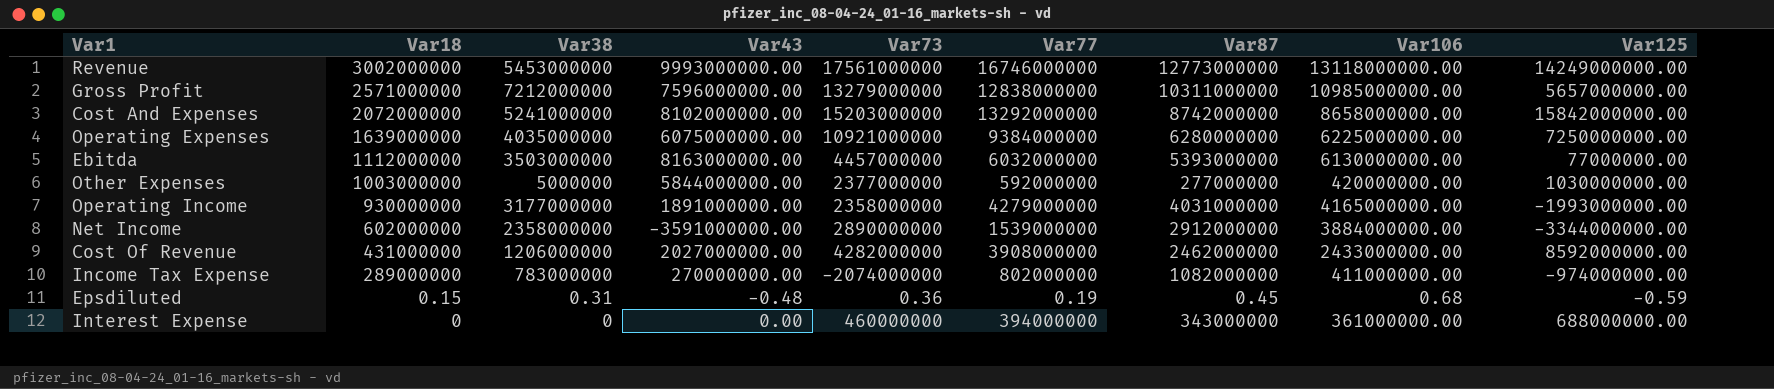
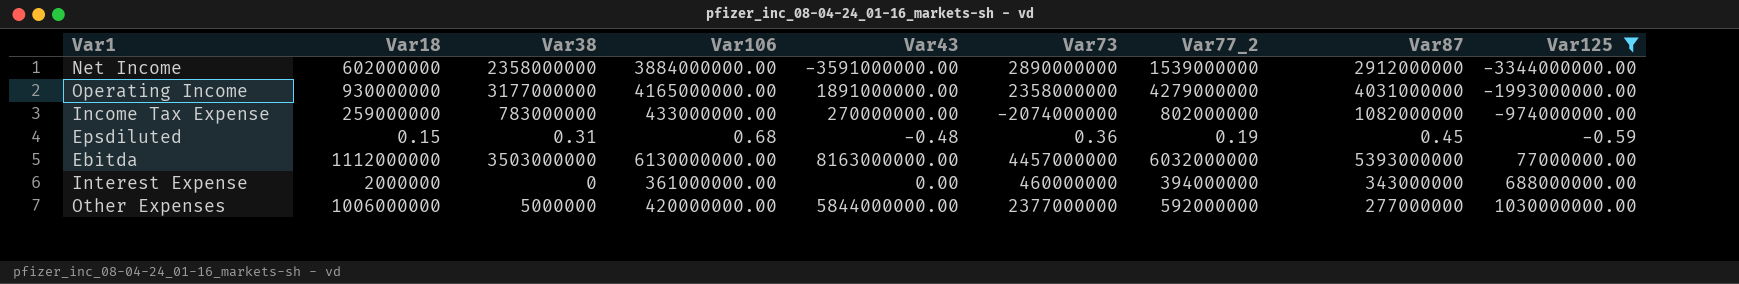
filter: none -> Var125 <= 1030000000.00
row order: Var18 descending -> Var125 ascending
column Var106 | position: 8 -> 4
column name: Var77 -> Var77_2
Income Tax Expense | Var18: 289000000 -> 259000000
Income Tax Expense | Var106: 411000000.00 -> 433000000.00
Interest Expense | Var18: 0 -> 2000000
Other Expenses | Var18: 1003000000 -> 1006000000

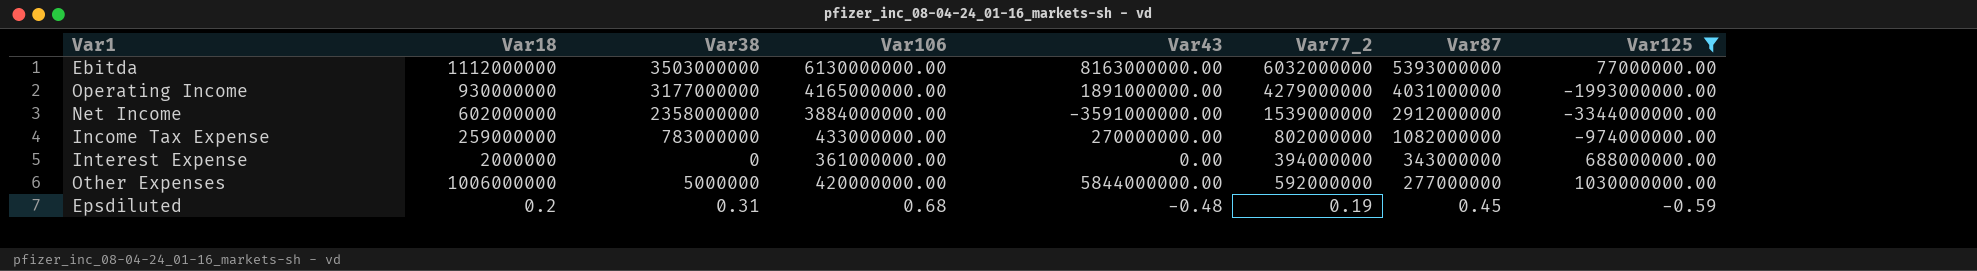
row order: Var125 ascending -> Var87 descending
column Var73 | position: 6 -> none
Epsdiluted | Var18: 0.15 -> 0.2

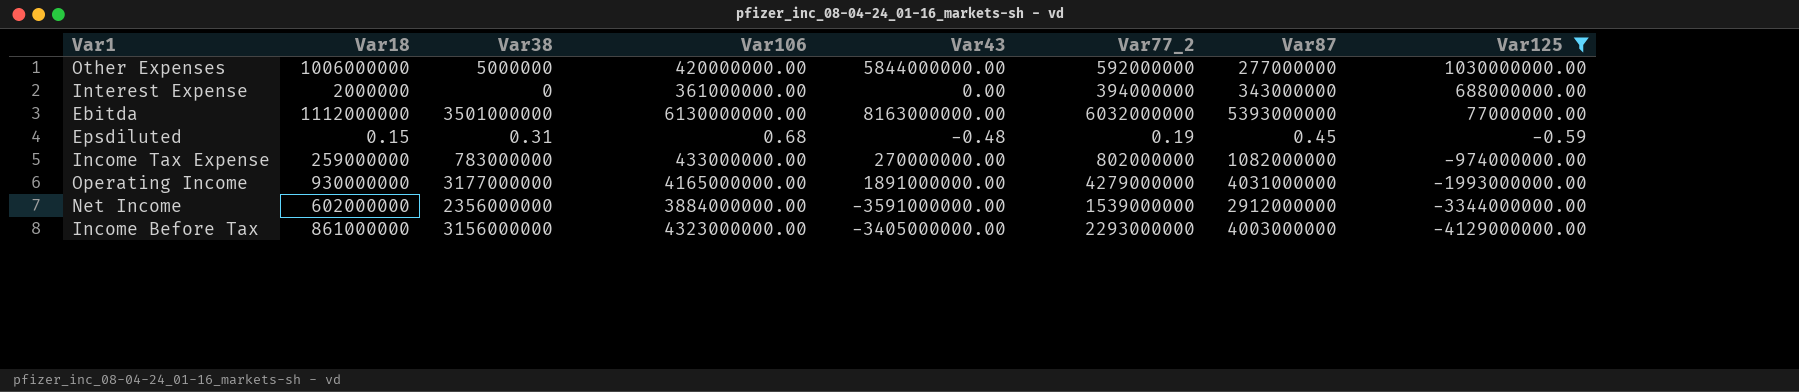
row order: Var87 descending -> Var125 descending
Ebitda | Var38: 3503000000 -> 3501000000
Epsdiluted | Var18: 0.2 -> 0.15
Net Income | Var38: 2358000000 -> 2356000000
row Income Before Tax: none -> 861000000 | 3156000000 | 4323000000.00 | -3405000000.00 | 2293000000 | 4003000000 | -4129000000.00

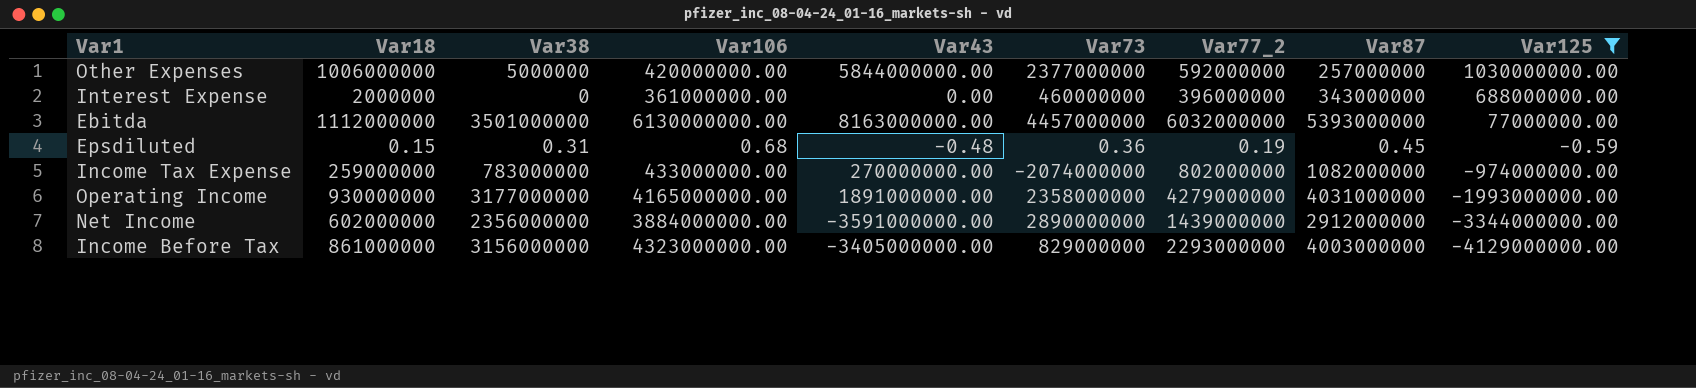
column Var73 | position: none -> 6
Other Expenses | Var87: 277000000 -> 257000000
Interest Expense | Var77_2: 394000000 -> 396000000
Net Income | Var77_2: 1539000000 -> 1439000000

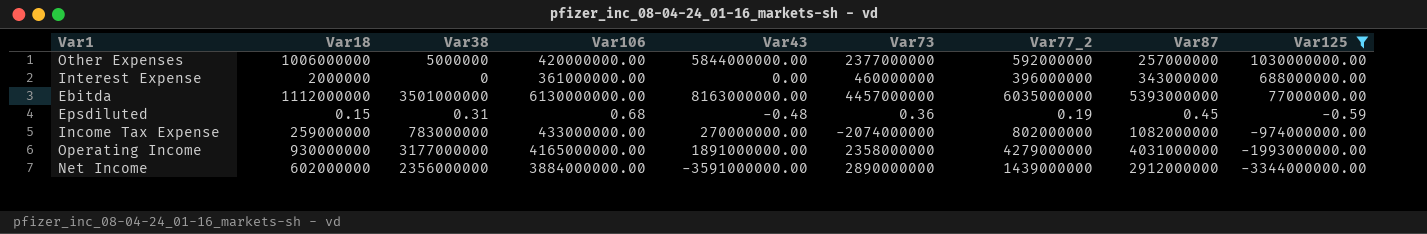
row Income Before Tax: 861000000 | 3156000000 | 4323000000.00 | -3405000000.00 | 829000000 | 2293000000 | 4003000000 | -4129000000.00 -> none
Ebitda | Var77_2: 6032000000 -> 6035000000

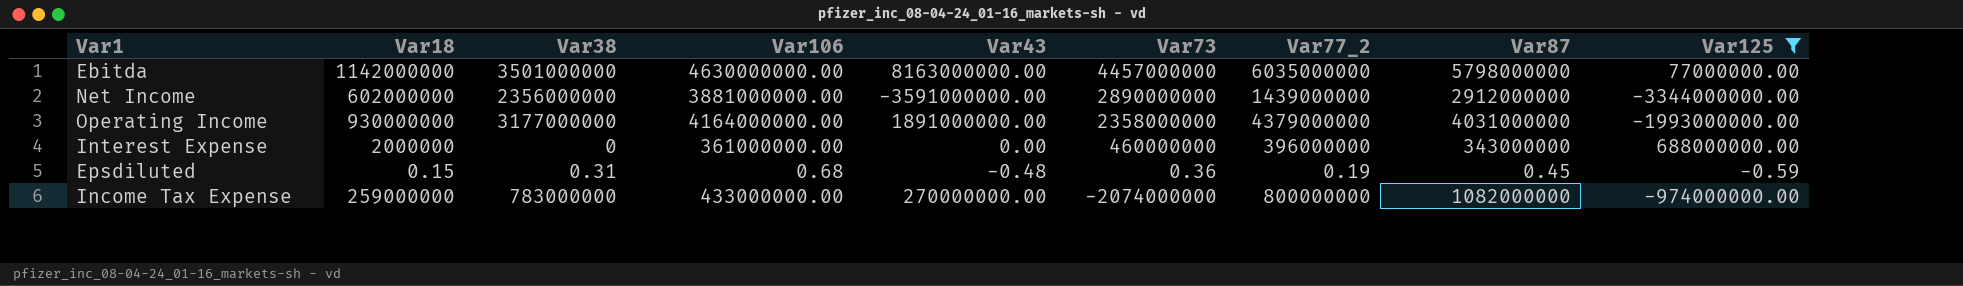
row order: Var125 descending -> Var73 descending
row Other Expenses: 1006000000 | 5000000 | 420000000.00 | 5844000000.00 | 2377000000 | 592000000 | 257000000 | 1030000000.00 -> none
Ebitda | Var18: 1112000000 -> 1142000000
Ebitda | Var106: 6130000000.00 -> 4630000000.00
Ebitda | Var87: 5393000000 -> 5798000000
Net Income | Var106: 3884000000.00 -> 3881000000.00
Operating Income | Var106: 4165000000.00 -> 4164000000.00
Operating Income | Var77_2: 4279000000 -> 4379000000
Income Tax Expense | Var77_2: 802000000 -> 800000000

